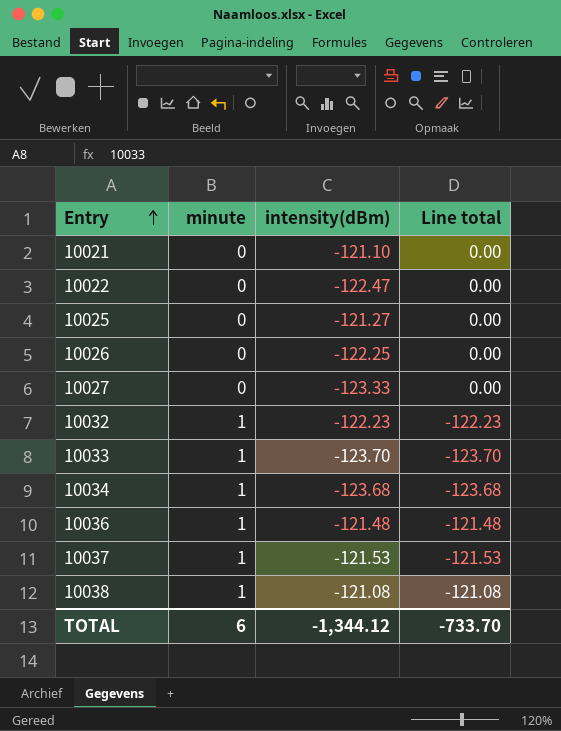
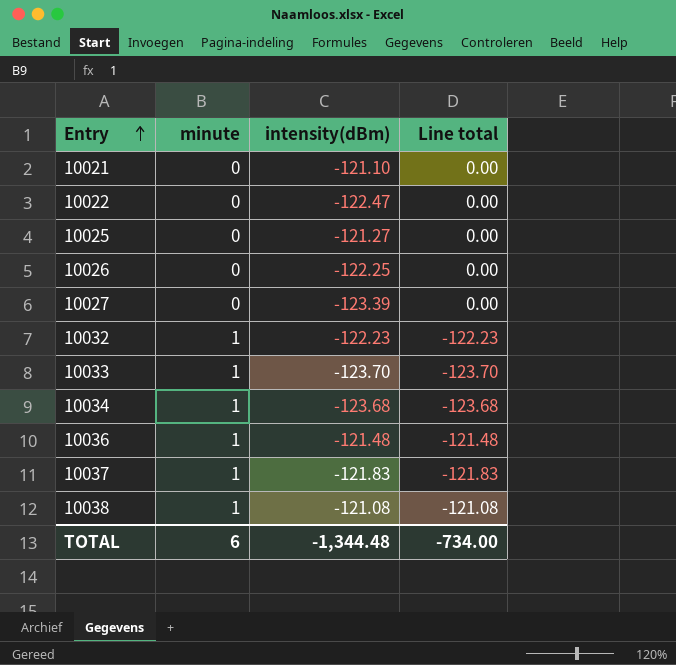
10027 | intensity(dBm): -123.33 -> -123.39
10037 | intensity(dBm): -121.53 -> -121.83
10037 | Line total: -121.53 -> -121.83
TOTAL | intensity(dBm): -1,344.12 -> -1,344.48
TOTAL | Line total: -733.70 -> -734.00

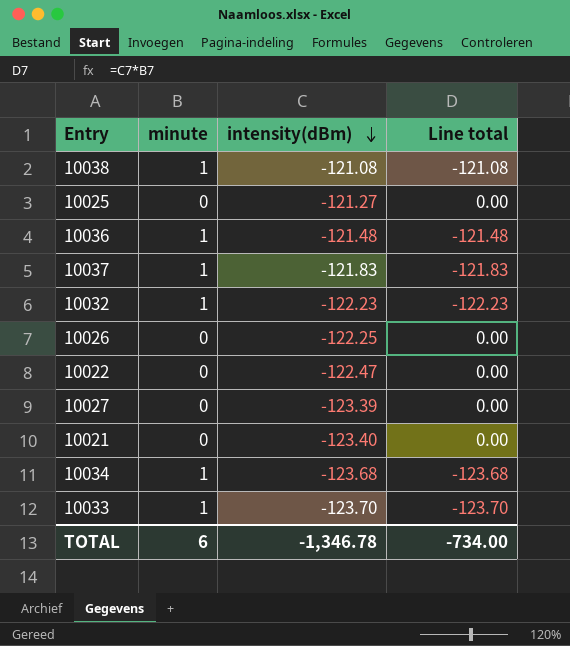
row order: Entry ascending -> intensity(dBm) descending
10021 | intensity(dBm): -121.10 -> -123.40
TOTAL | intensity(dBm): -1,344.48 -> -1,346.78

